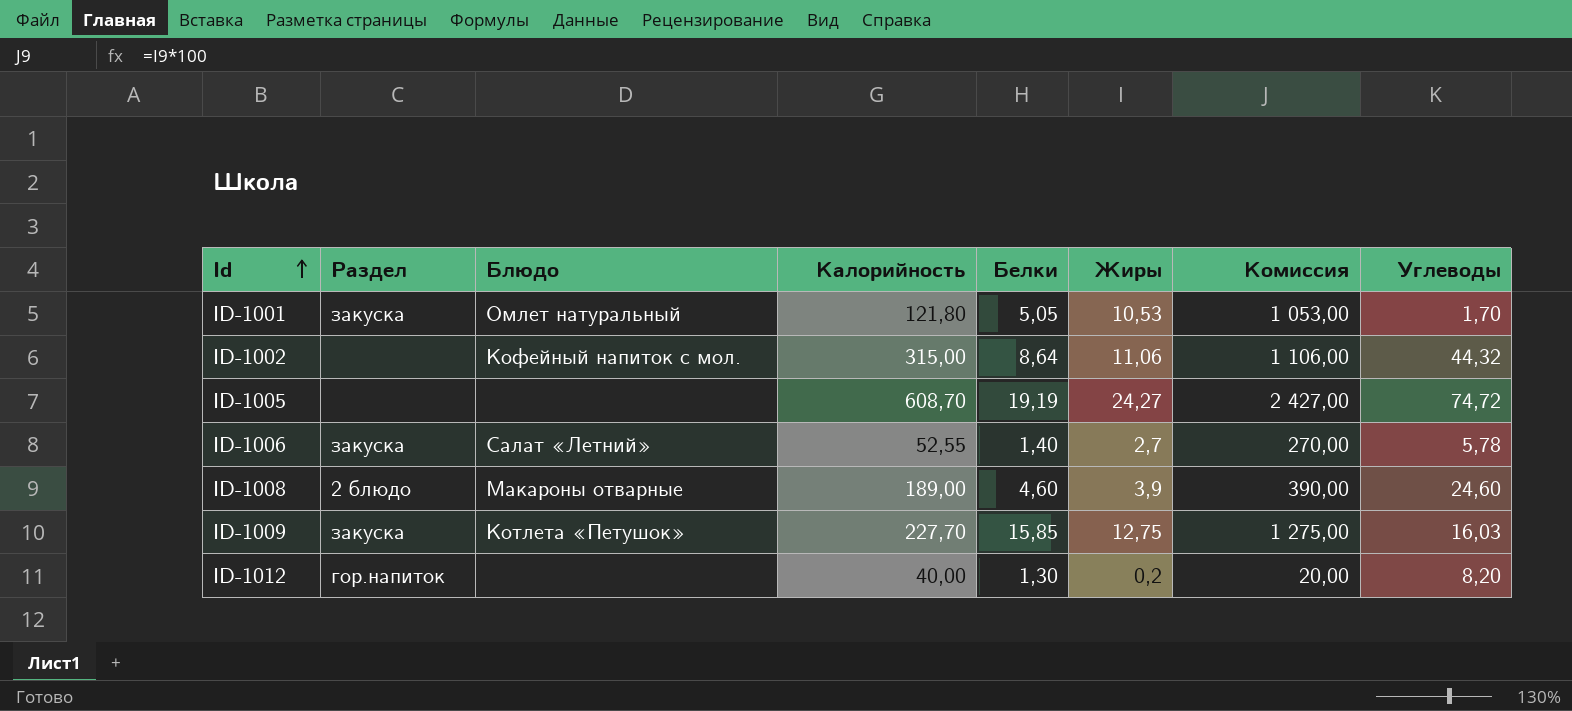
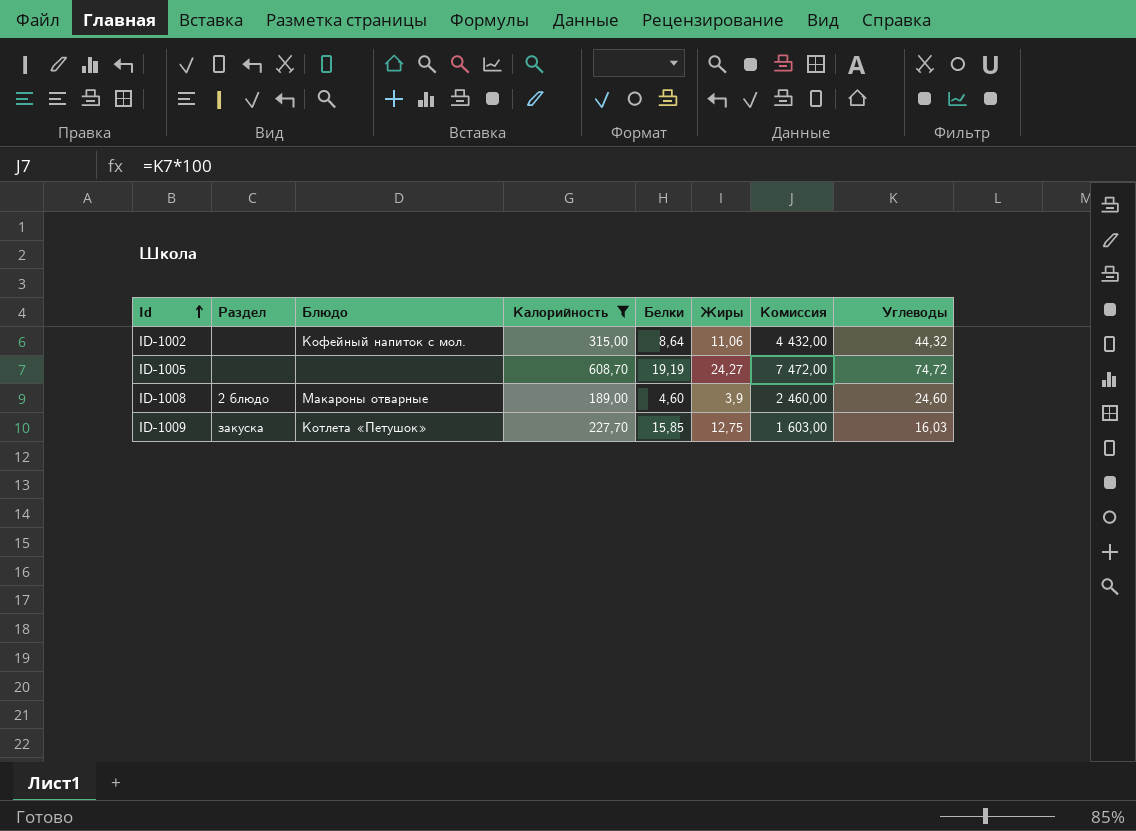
filter: none -> Калорийность >= 189,00
column Комиссия | formula: [Жиры] * 100 -> [Углеводы] * 100

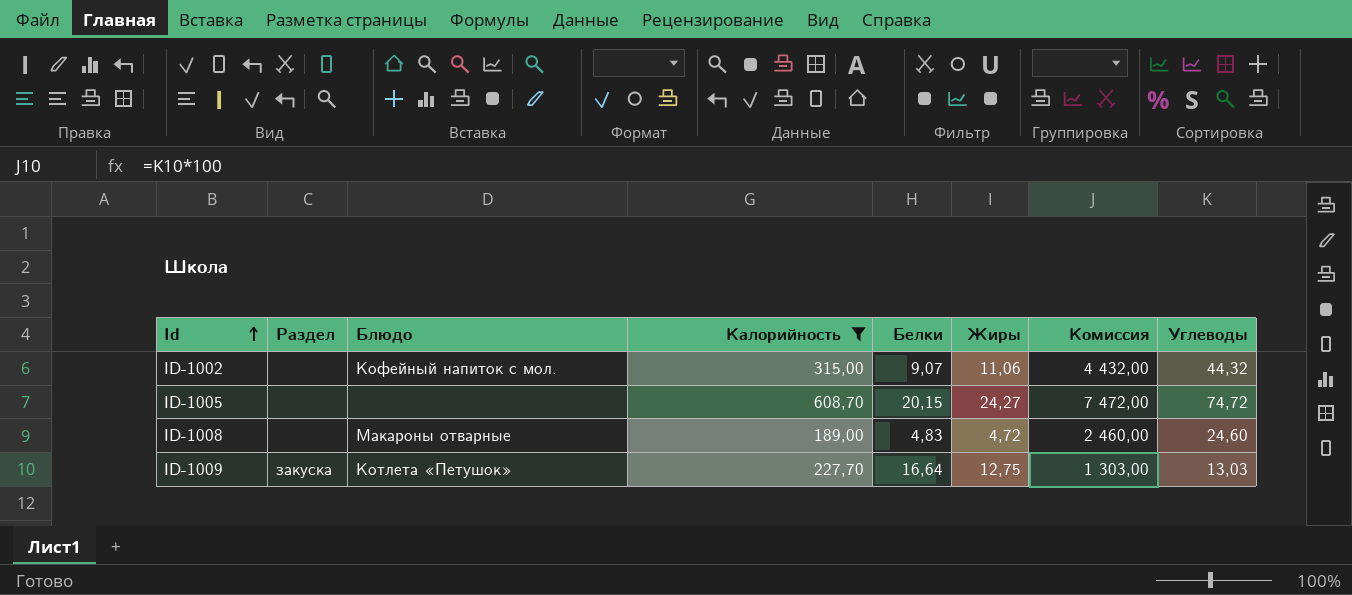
ID-1002 | Белки: 8,64 -> 9,07
ID-1005 | Белки: 19,19 -> 20,15
ID-1008 | Раздел: 2 блюдо -> none
ID-1008 | Белки: 4,60 -> 4,83
ID-1008 | Жиры: 3,9 -> 4,72
ID-1009 | Белки: 15,85 -> 16,64
ID-1009 | Комиссия: 1 603,00 -> 1 303,00
ID-1009 | Углеводы: 16,03 -> 13,03

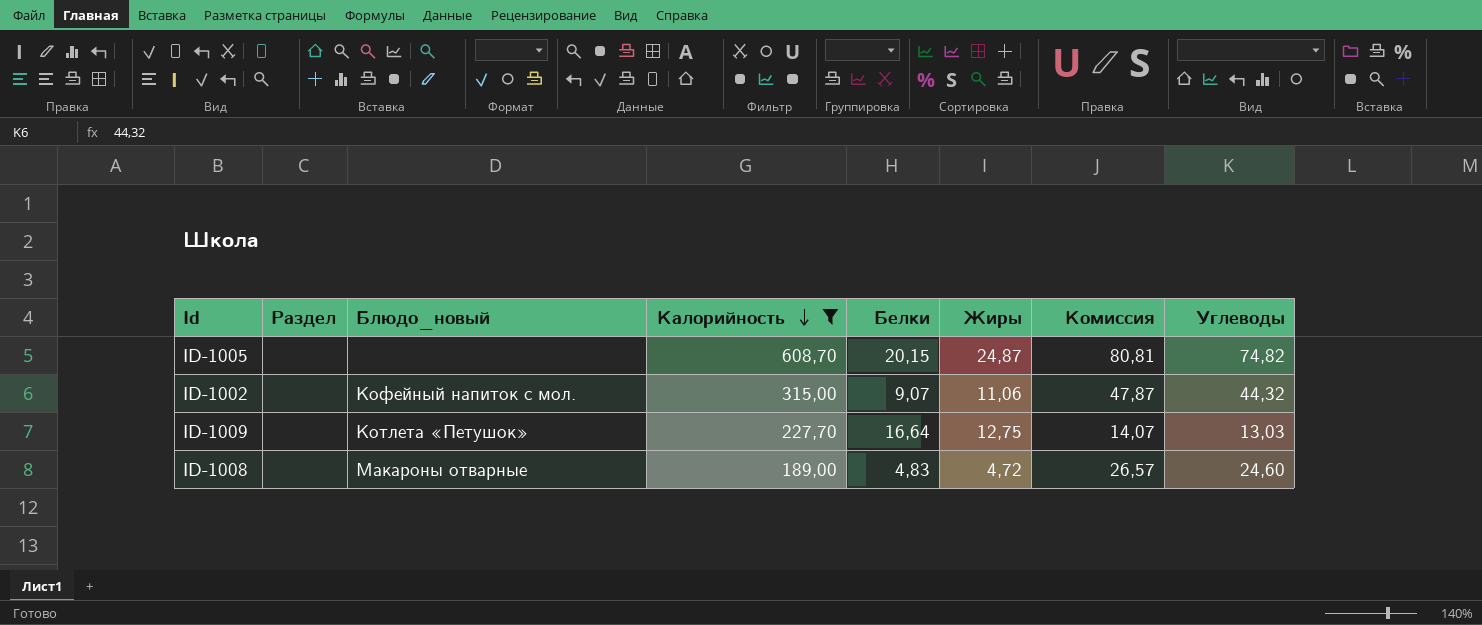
row order: Id ascending -> Калорийность descending
column name: Блюдо -> Блюдо_новый
column Комиссия | formula: [Углеводы] * 100 -> [Углеводы] * 1,08
ID-1005 | Жиры: 24,27 -> 24,87
ID-1005 | Углеводы: 74,72 -> 74,82
ID-1009 | Раздел: закуска -> none

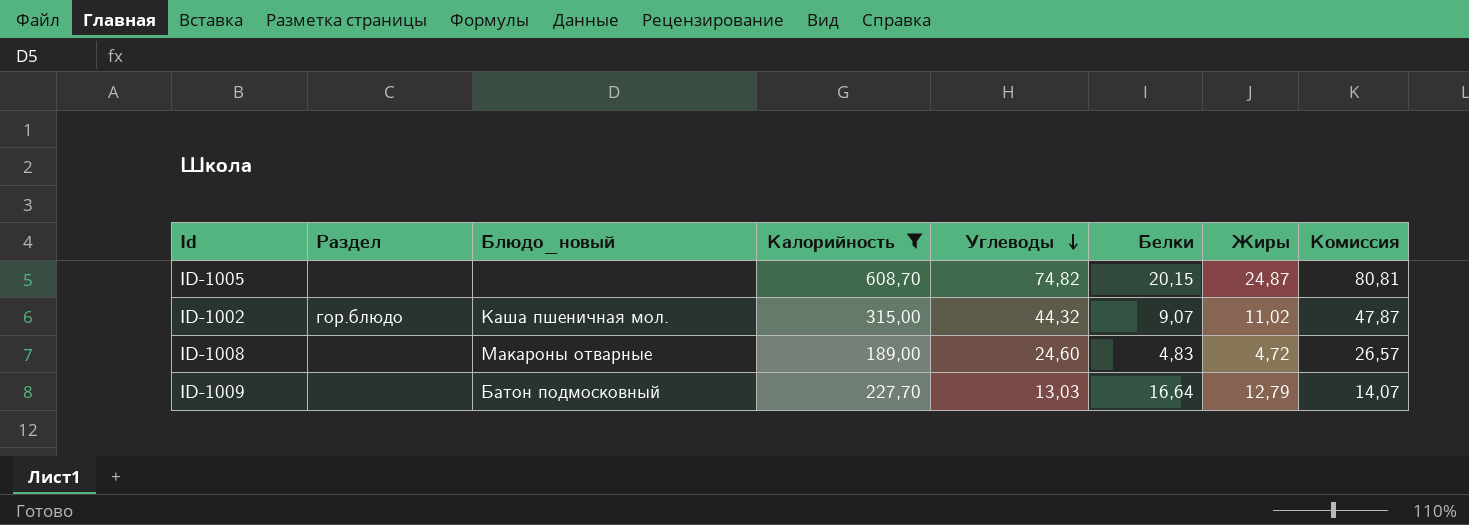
row order: Калорийность descending -> Углеводы descending
column Углеводы | position: 8 -> 5
ID-1002 | Раздел: none -> гор.блюдо
ID-1002 | Блюдо_новый: Кофейный напиток с мол. -> Каша пшеничная мол.
ID-1002 | Жиры: 11,06 -> 11,02
ID-1009 | Блюдо_новый: Котлета «Петушок» -> Батон подмосковный
ID-1009 | Жиры: 12,75 -> 12,79

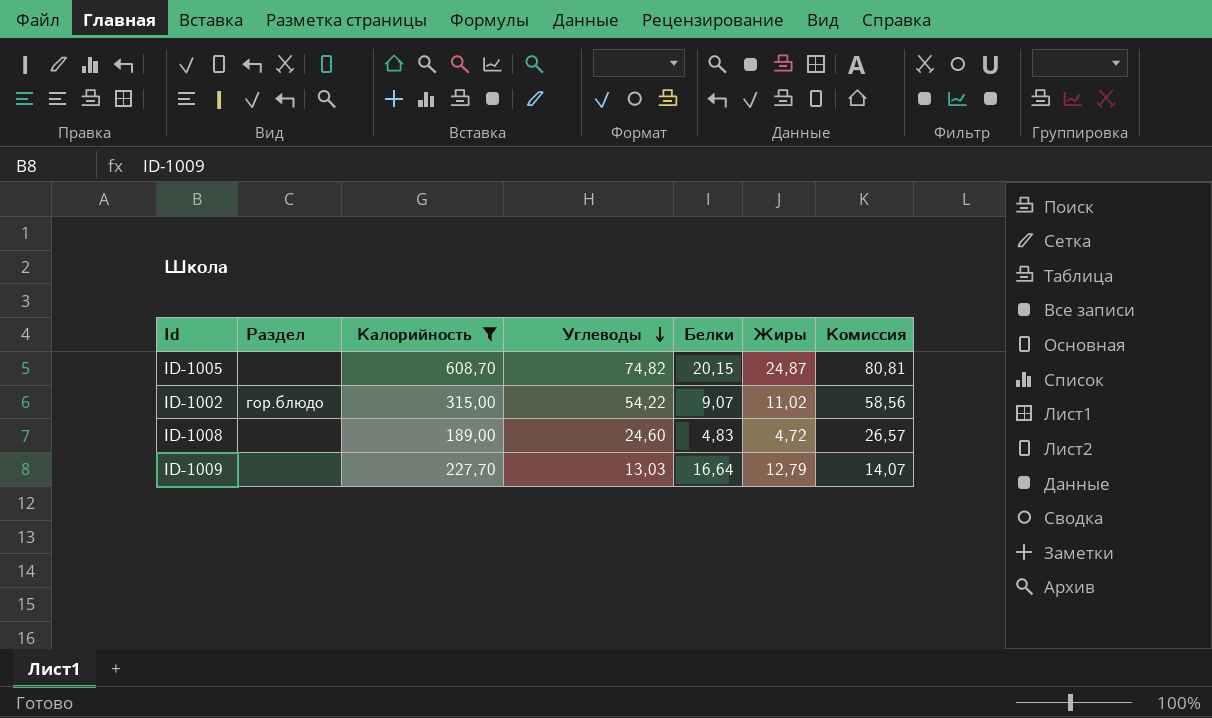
column Блюдо_новый | position: 3 -> none
ID-1002 | Углеводы: 44,32 -> 54,22
ID-1002 | Комиссия: 47,87 -> 58,56

